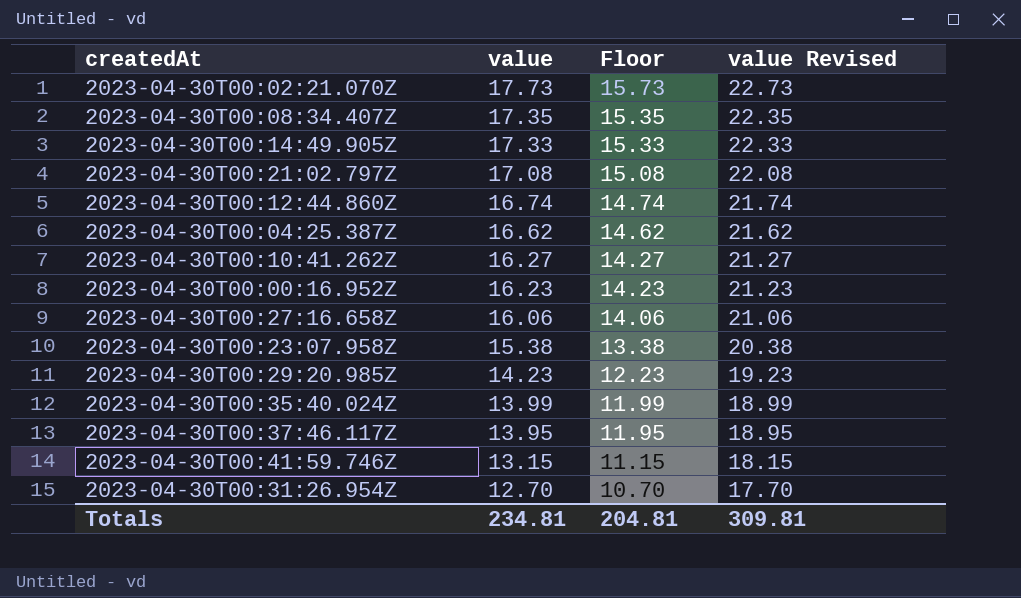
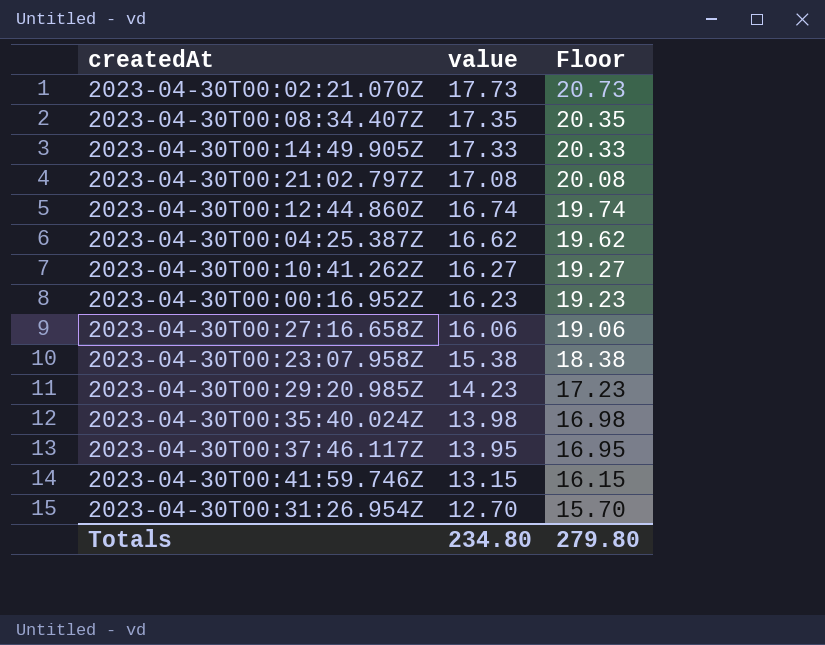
column value Revised | formula: [value] + 5 -> none
column Floor | formula: [value] - 2 -> [value] + 3
2023-04-30T00:35:40.024Z | value: 13.99 -> 13.98
Totals | value: 234.81 -> 234.80
Totals | Floor: 204.81 -> 279.80

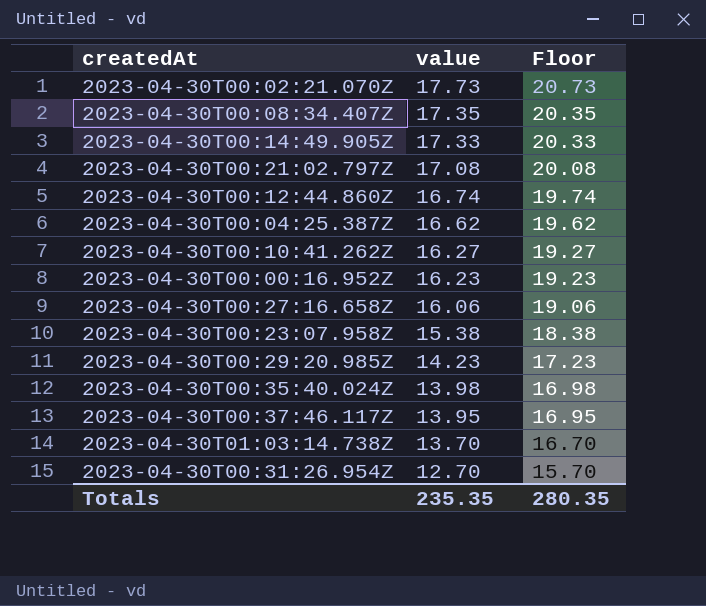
row 2023-04-30T00:41:59.746Z: 13.15 | 16.15 -> none
row 2023-04-30T01:03:14.738Z: none -> 13.70 | 16.70
Totals | value: 234.80 -> 235.35
Totals | Floor: 279.80 -> 280.35

